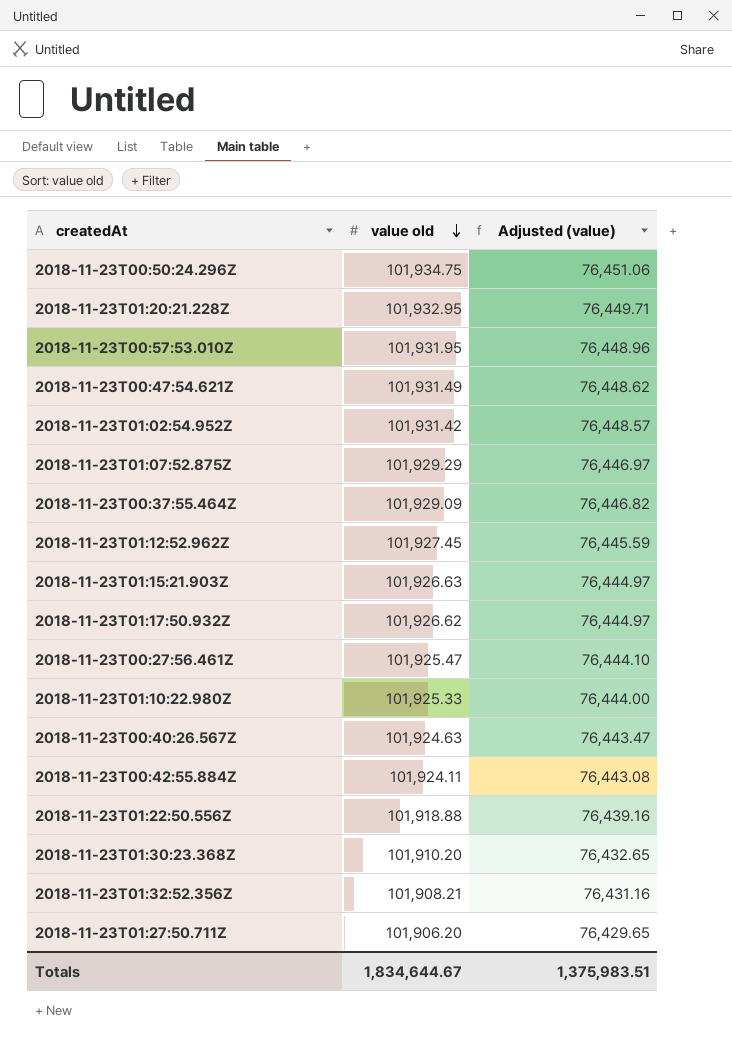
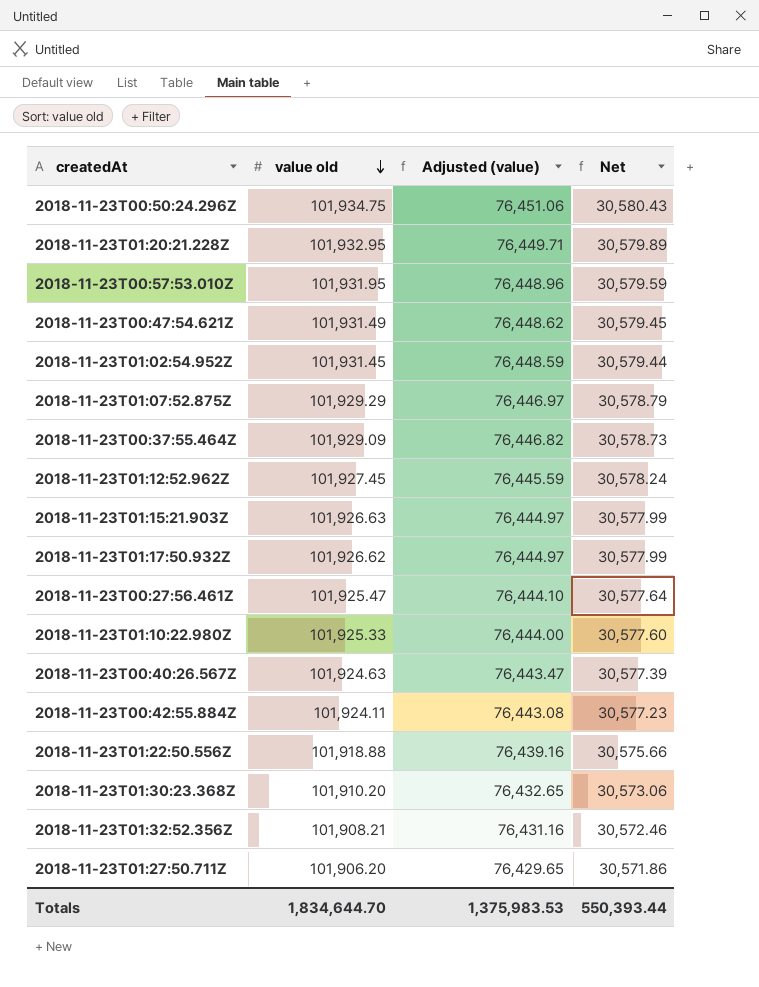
column Net | formula: none -> [value old] * 0.3
2018-11-23T01:02:54.952Z | value old: 101,931.42 -> 101,931.45
2018-11-23T01:02:54.952Z | Adjusted (value): 76,448.57 -> 76,448.59
Totals | value old: 1,834,644.67 -> 1,834,644.70
Totals | Adjusted (value): 1,375,983.51 -> 1,375,983.53

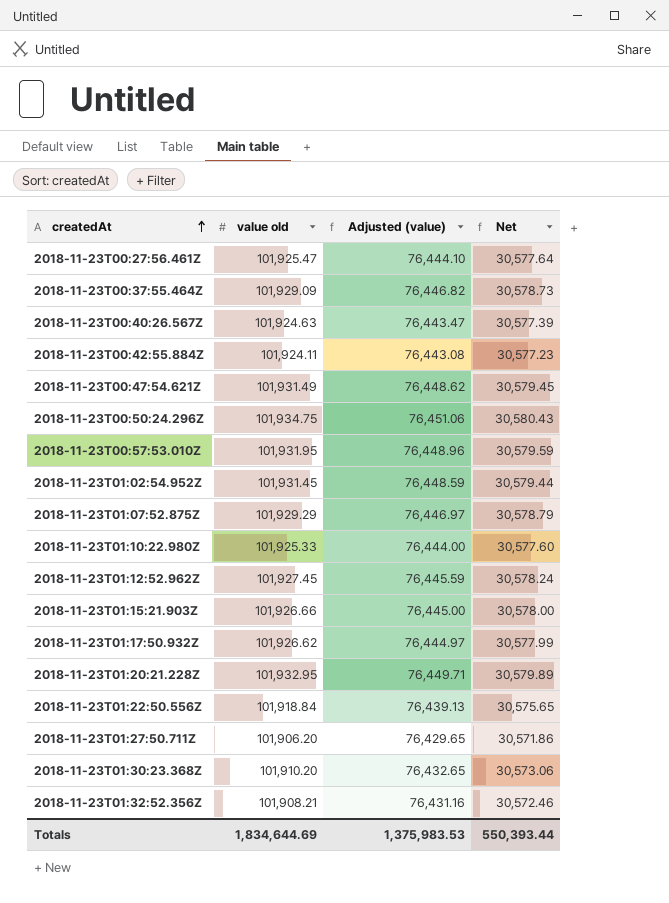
row order: value old descending -> createdAt ascending
2018-11-23T01:15:21.903Z | value old: 101,926.63 -> 101,926.66
2018-11-23T01:15:21.903Z | Adjusted (value): 76,444.97 -> 76,445.00
2018-11-23T01:15:21.903Z | Net: 30,577.99 -> 30,578.00
2018-11-23T01:22:50.556Z | value old: 101,918.88 -> 101,918.84
2018-11-23T01:22:50.556Z | Adjusted (value): 76,439.16 -> 76,439.13
2018-11-23T01:22:50.556Z | Net: 30,575.66 -> 30,575.65
Totals | value old: 1,834,644.70 -> 1,834,644.69

